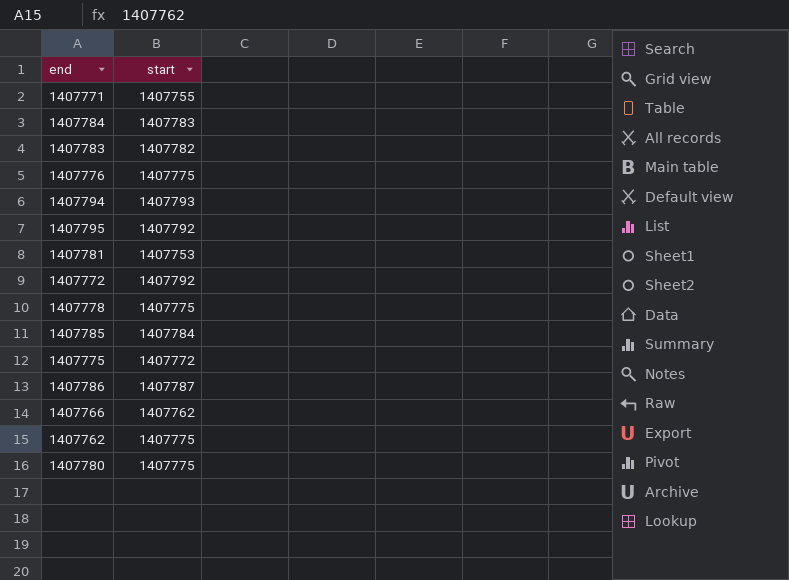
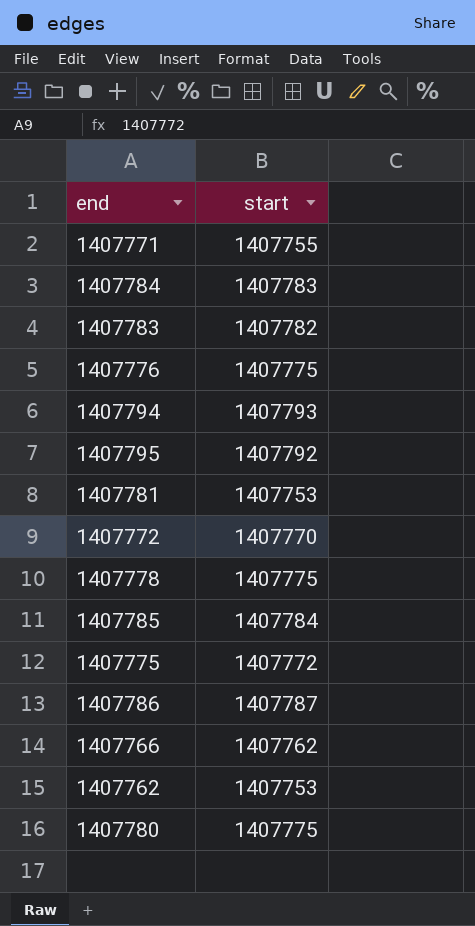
1407772 | start: 1407792 -> 1407770
1407762 | start: 1407775 -> 1407753

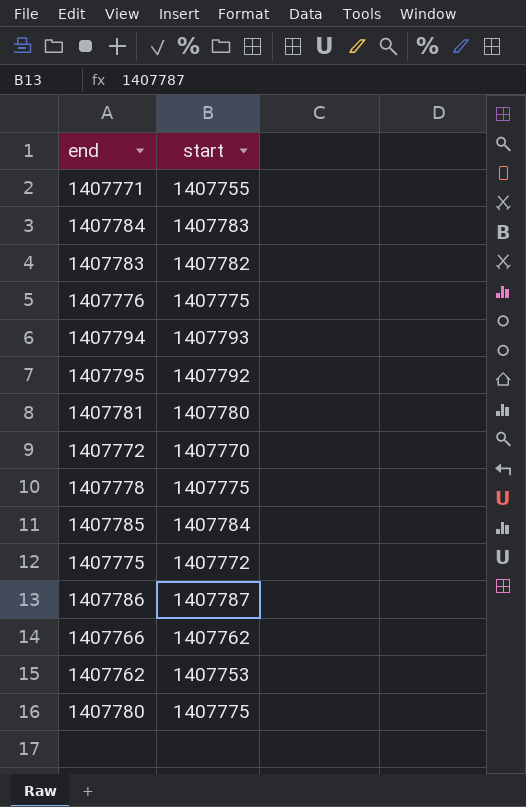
1407781 | start: 1407753 -> 1407780

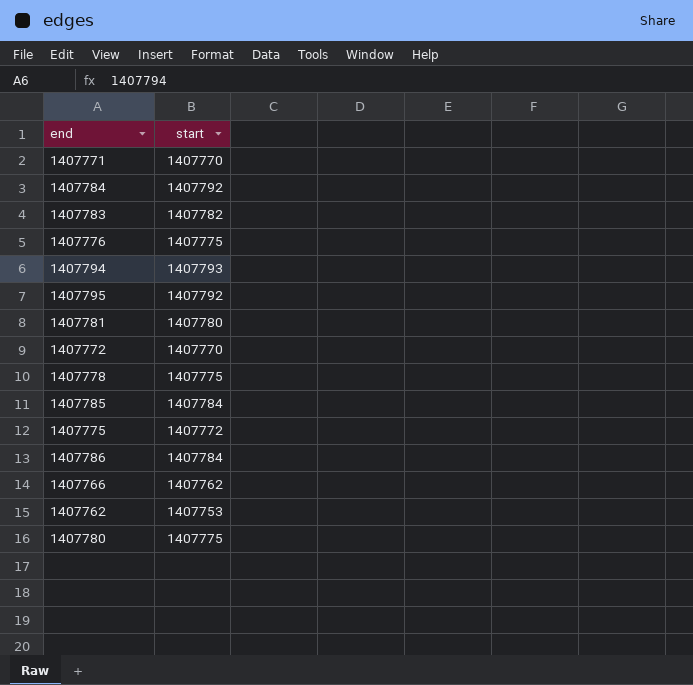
1407771 | start: 1407755 -> 1407770
1407784 | start: 1407783 -> 1407792
1407786 | start: 1407787 -> 1407784

